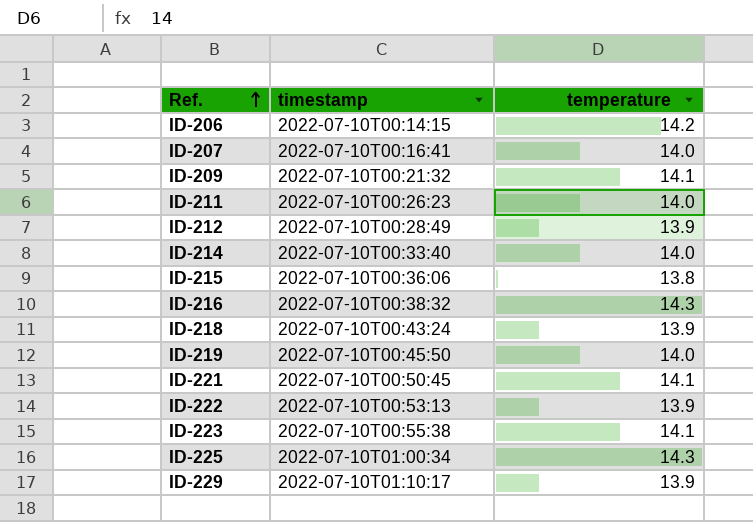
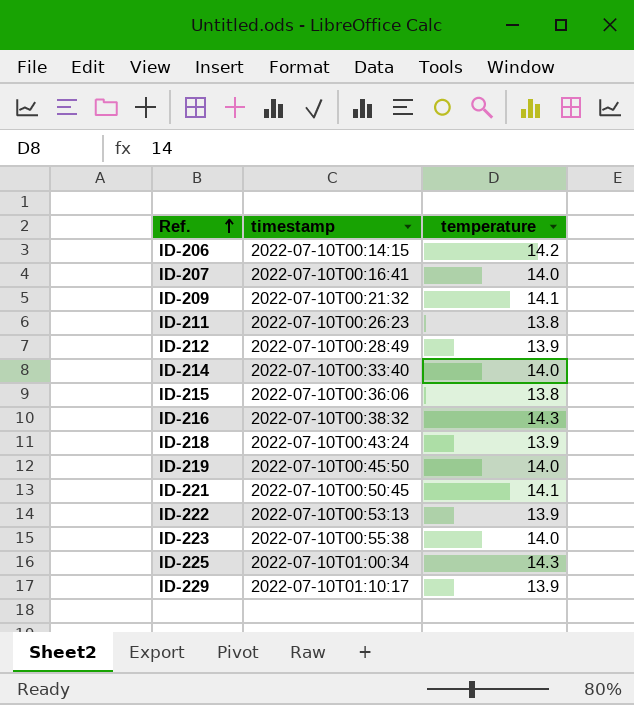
ID-211 | temperature: 14.0 -> 13.8
ID-223 | temperature: 14.1 -> 14.0

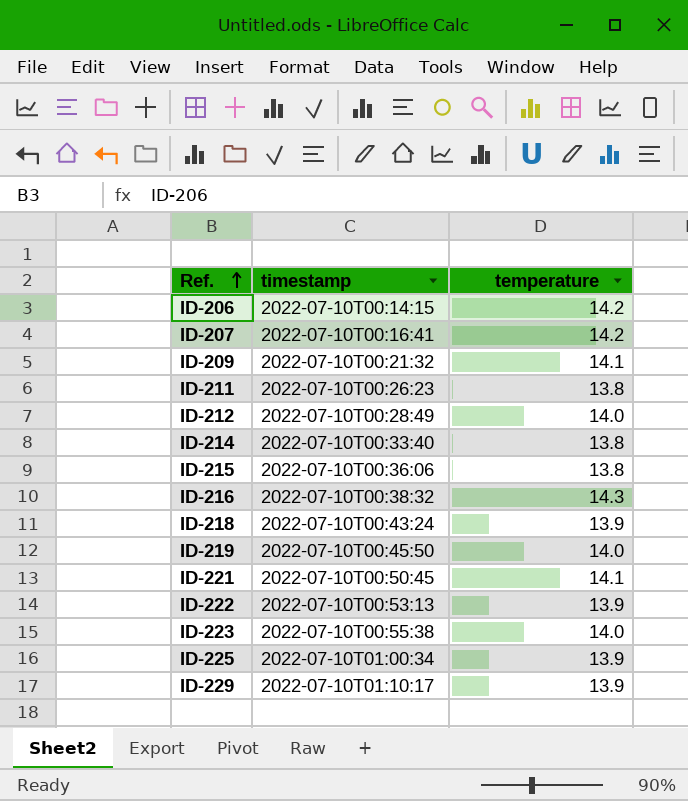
ID-207 | temperature: 14.0 -> 14.2
ID-212 | temperature: 13.9 -> 14.0
ID-214 | temperature: 14.0 -> 13.8
ID-225 | temperature: 14.3 -> 13.9

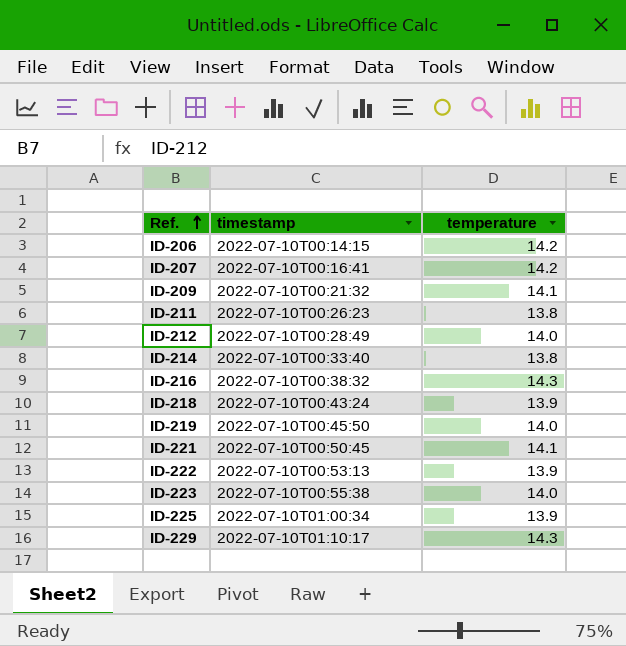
row ID-215: 2022-07-10T00:36:06 | 13.8 -> none
ID-229 | temperature: 13.9 -> 14.3

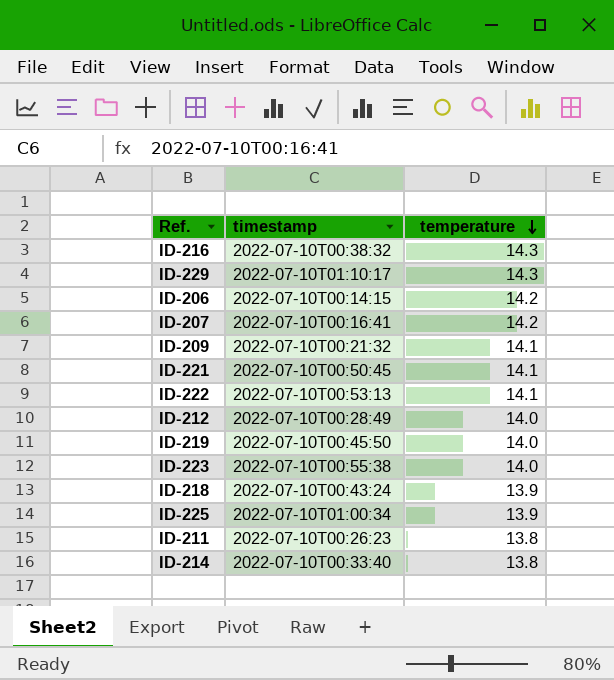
row order: Ref. ascending -> temperature descending
ID-222 | temperature: 13.9 -> 14.1

